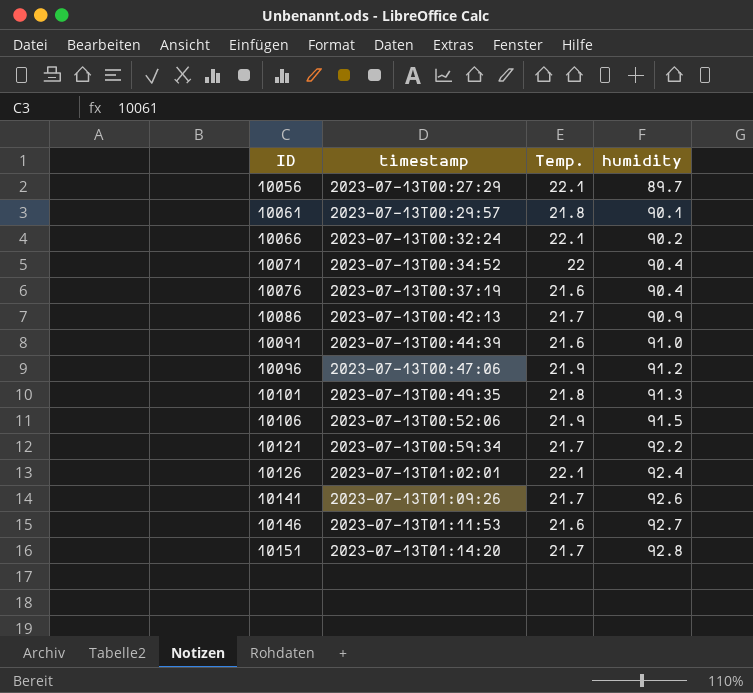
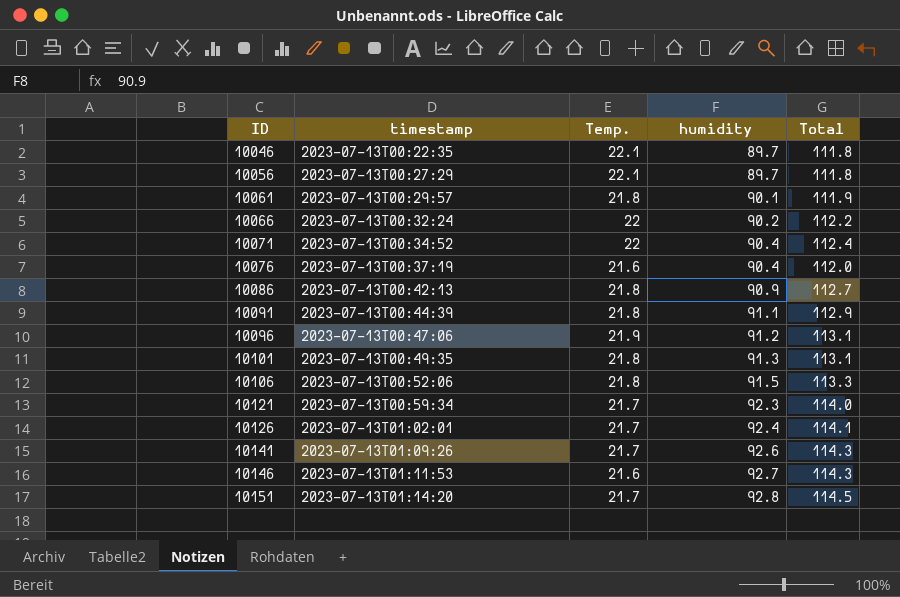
column Total | formula: none -> [Temp.] + [humidity]
row 10046: none -> 2023-07-13T00:22:35 | 22.1 | 89.7 | 111.8
10066 | Temp.: 22.1 -> 22
10086 | Temp.: 21.7 -> 21.8
10091 | Temp.: 21.6 -> 21.8
10091 | humidity: 91.0 -> 91.1
10106 | Temp.: 21.9 -> 21.8
10121 | humidity: 92.2 -> 92.3
10126 | Temp.: 22.1 -> 21.7

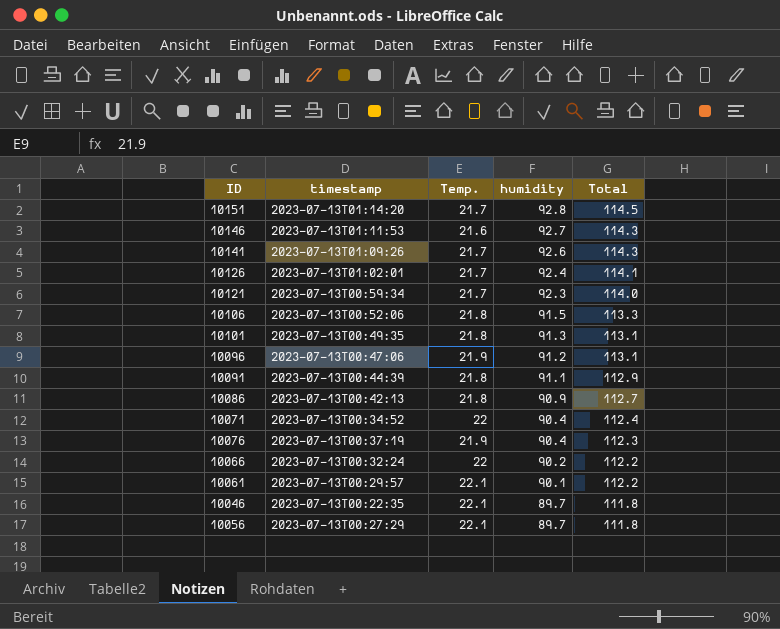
row order: ID ascending -> humidity descending
10076 | Temp.: 21.6 -> 21.9
10076 | Total: 112.0 -> 112.3
10061 | Temp.: 21.8 -> 22.1
10061 | Total: 111.9 -> 112.2

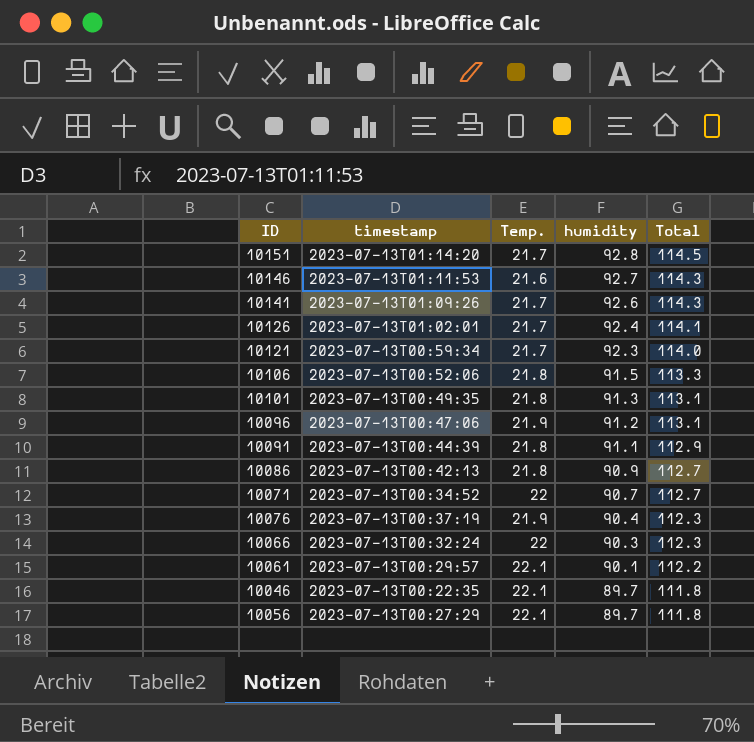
10071 | humidity: 90.4 -> 90.7
10071 | Total: 112.4 -> 112.7
10066 | humidity: 90.2 -> 90.3
10066 | Total: 112.2 -> 112.3

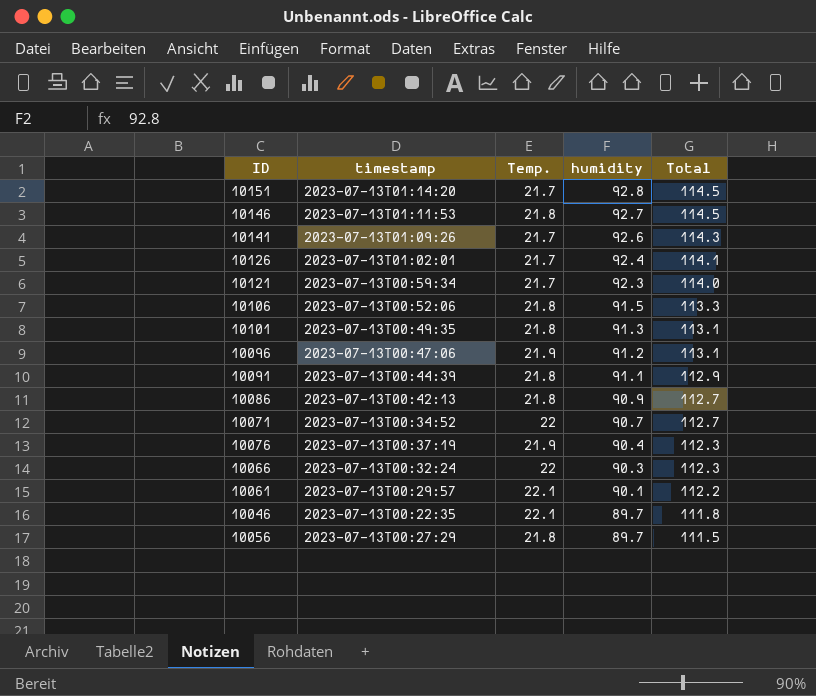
10146 | Temp.: 21.6 -> 21.8
10146 | Total: 114.3 -> 114.5
10056 | Temp.: 22.1 -> 21.8
10056 | Total: 111.8 -> 111.5

